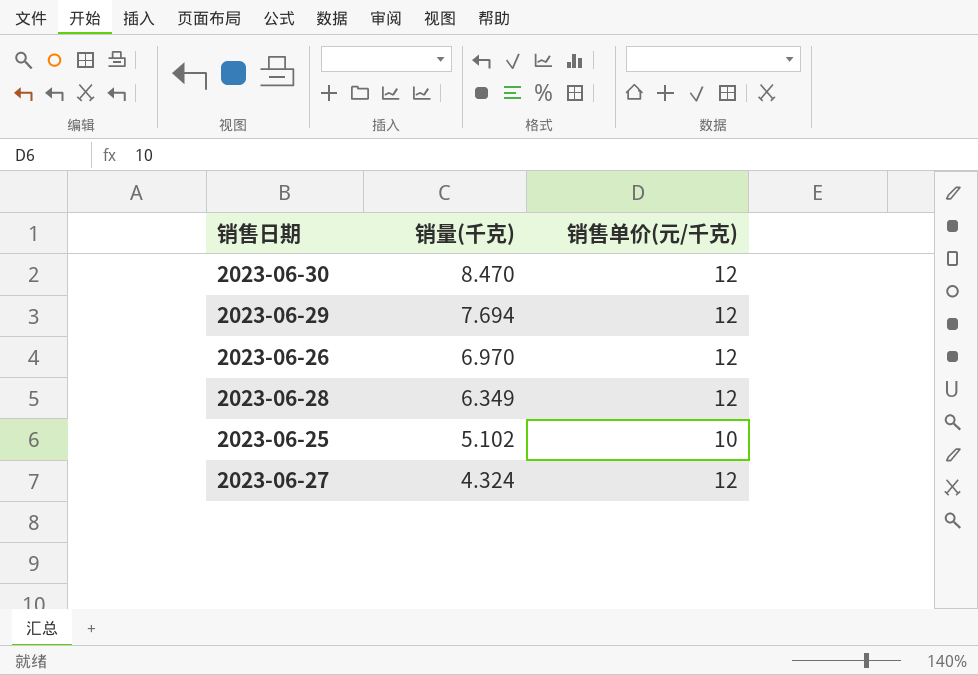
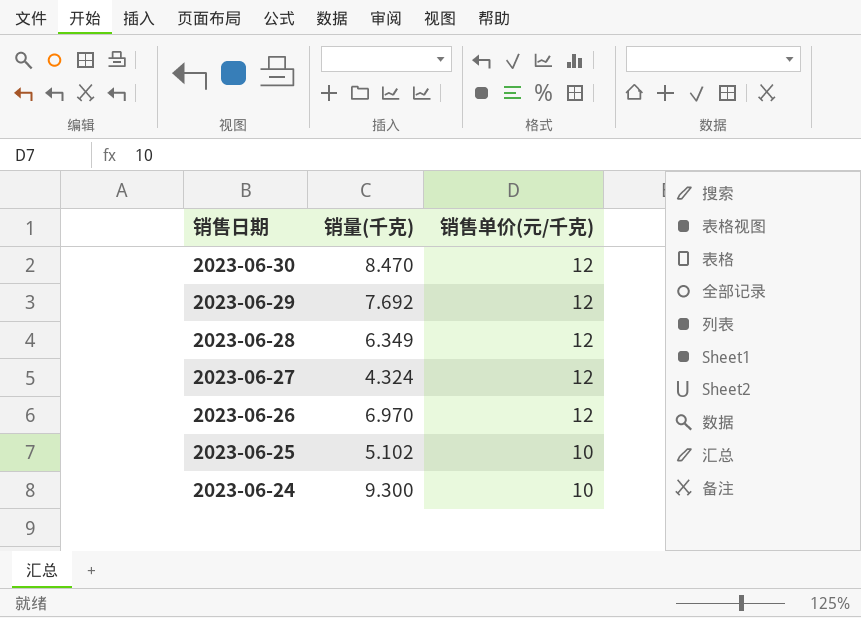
row order: 销量(千克) descending -> 销售日期 descending
2023-06-29 | 销量(千克): 7.694 -> 7.692
row 2023-06-24: none -> 9.300 | 10

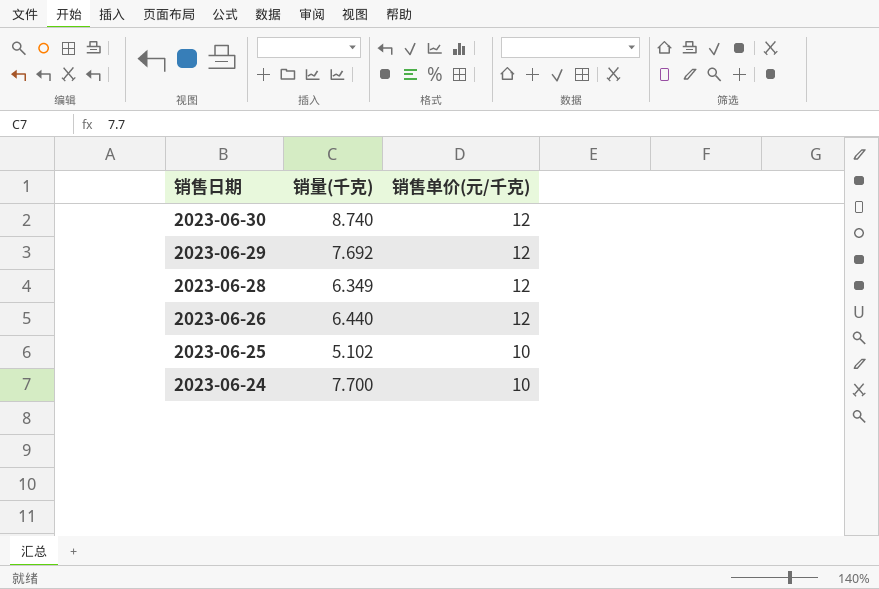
row 2023-06-27: 4.324 | 12 -> none
2023-06-30 | 销量(千克): 8.470 -> 8.740
2023-06-26 | 销量(千克): 6.970 -> 6.440
2023-06-24 | 销量(千克): 9.300 -> 7.700

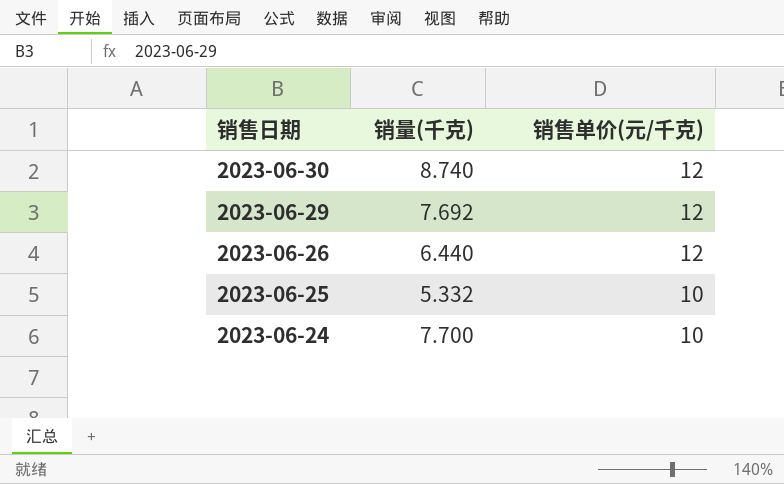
row 2023-06-28: 6.349 | 12 -> none
2023-06-25 | 销量(千克): 5.102 -> 5.332

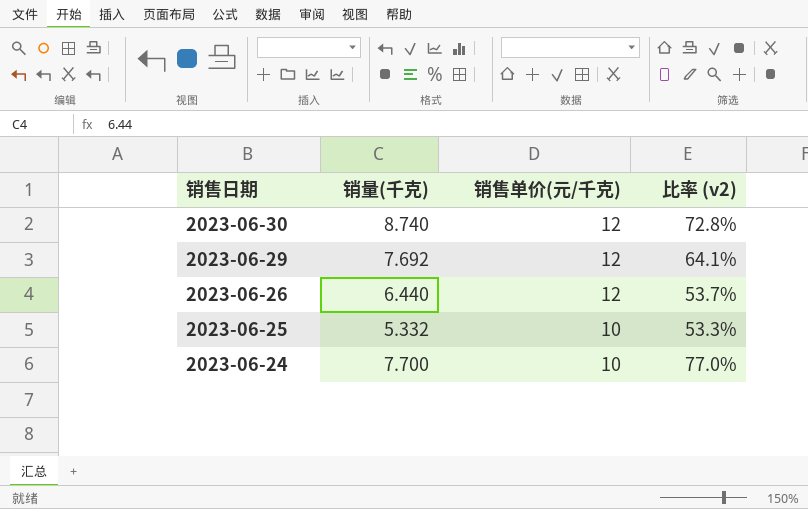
column 比率 (v2) | formula: none -> [销量(千克)] / [销售单价(元/千克)]

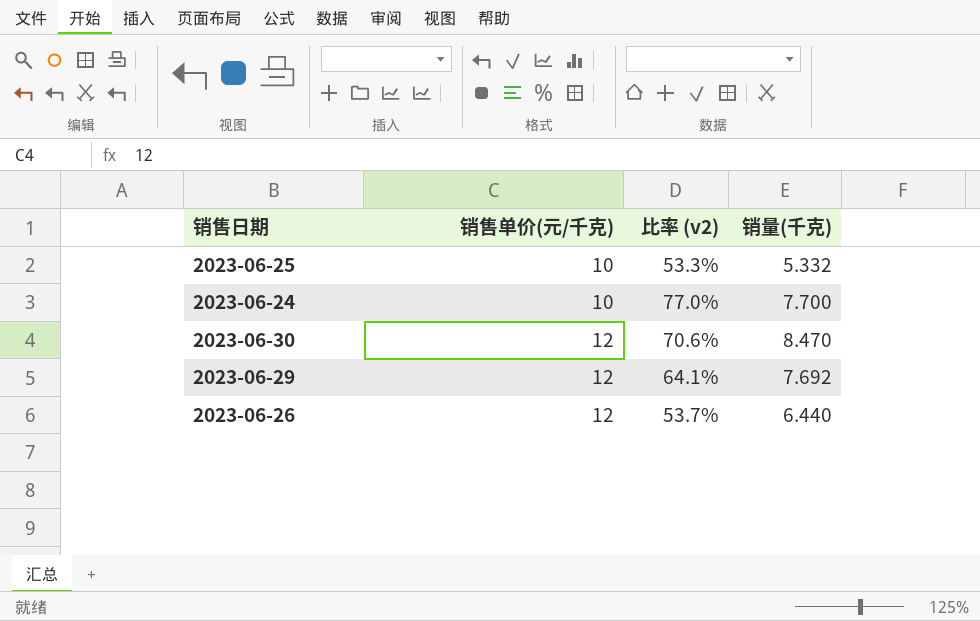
row order: 销售日期 descending -> 销售单价(元/千克) ascending
column 销量(千克) | position: 2 -> 4
2023-06-30 | 比率 (v2): 72.8% -> 70.6%
2023-06-30 | 销量(千克): 8.740 -> 8.470

